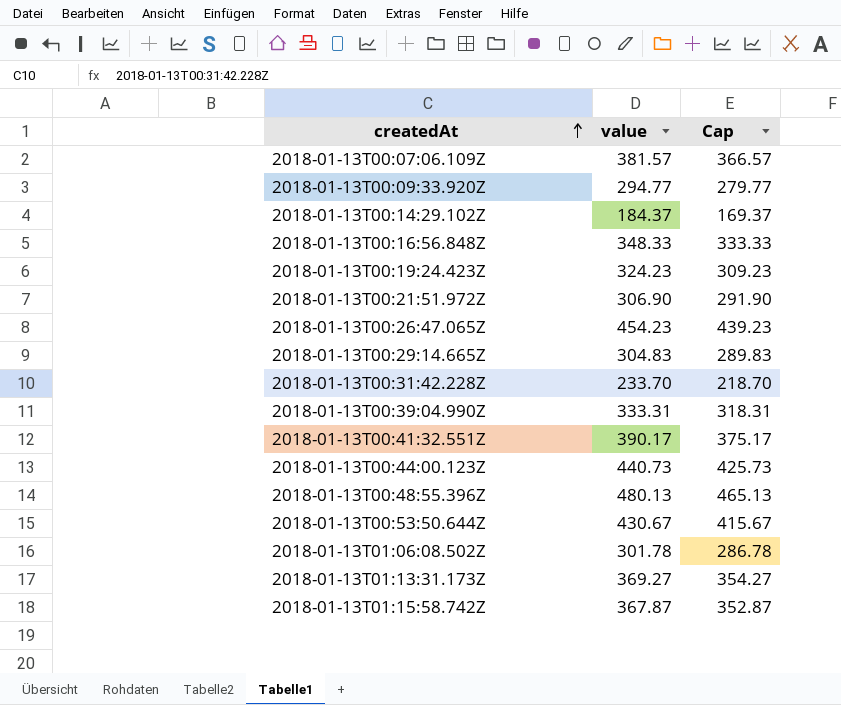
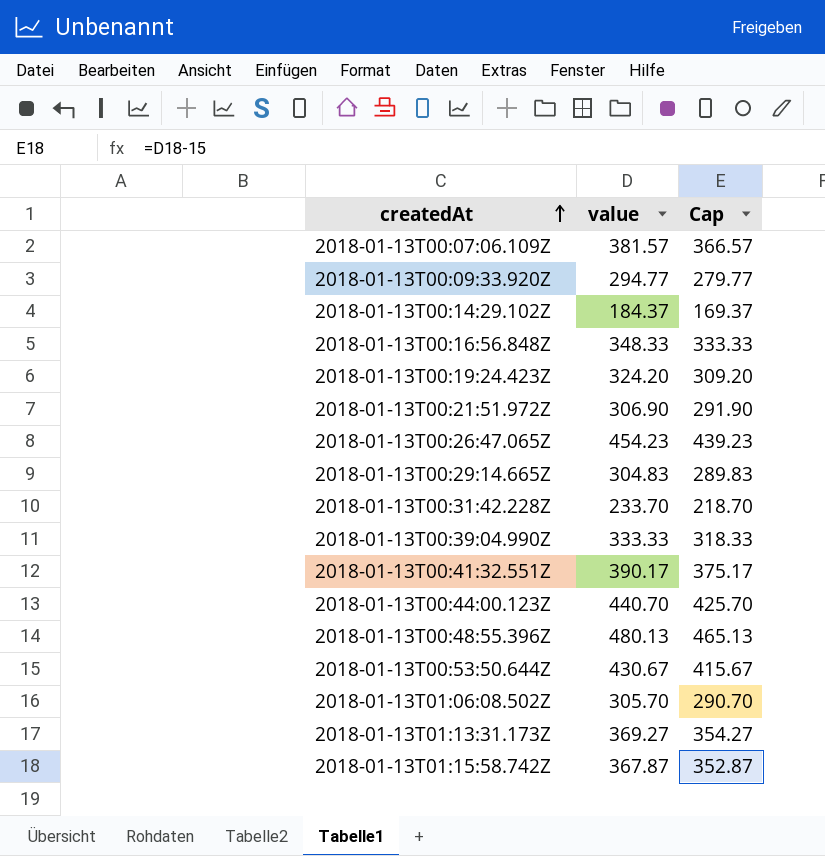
2018-01-13T00:19:24.423Z | value: 324.23 -> 324.20
2018-01-13T00:19:24.423Z | Cap: 309.23 -> 309.20
2018-01-13T00:39:04.990Z | value: 333.31 -> 333.33
2018-01-13T00:39:04.990Z | Cap: 318.31 -> 318.33
2018-01-13T00:44:00.123Z | value: 440.73 -> 440.70
2018-01-13T00:44:00.123Z | Cap: 425.73 -> 425.70
2018-01-13T01:06:08.502Z | value: 301.78 -> 305.70
2018-01-13T01:06:08.502Z | Cap: 286.78 -> 290.70

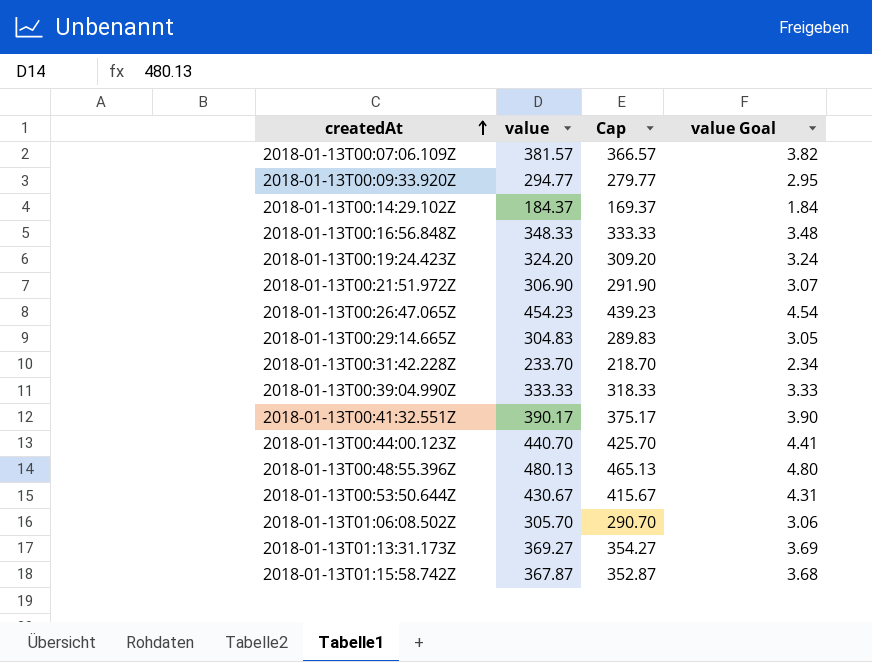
column value Goal | formula: none -> [value] * 0.01

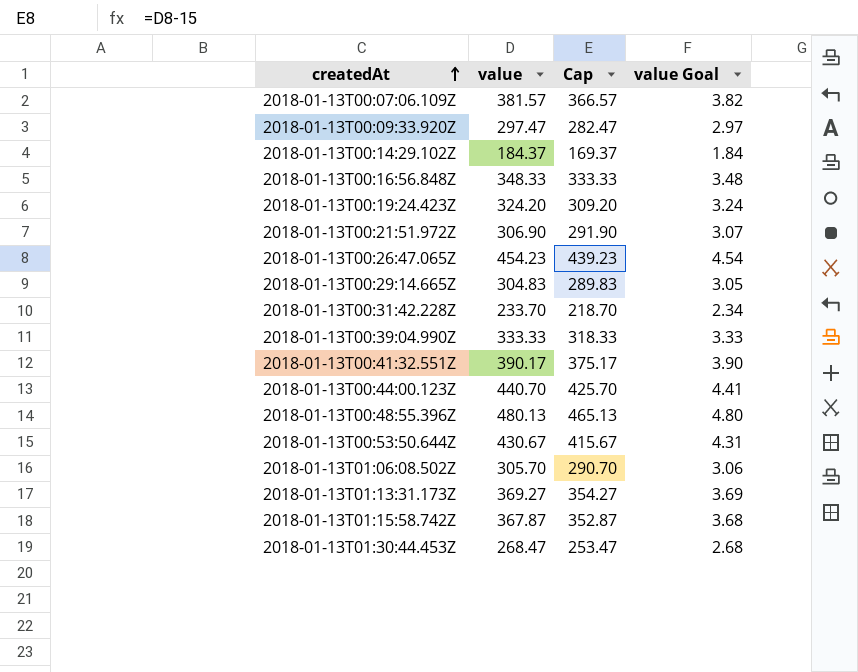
2018-01-13T00:09:33.920Z | value: 294.77 -> 297.47
2018-01-13T00:09:33.920Z | Cap: 279.77 -> 282.47
2018-01-13T00:09:33.920Z | value Goal: 2.95 -> 2.97
row 2018-01-13T01:30:44.453Z: none -> 268.47 | 253.47 | 2.68

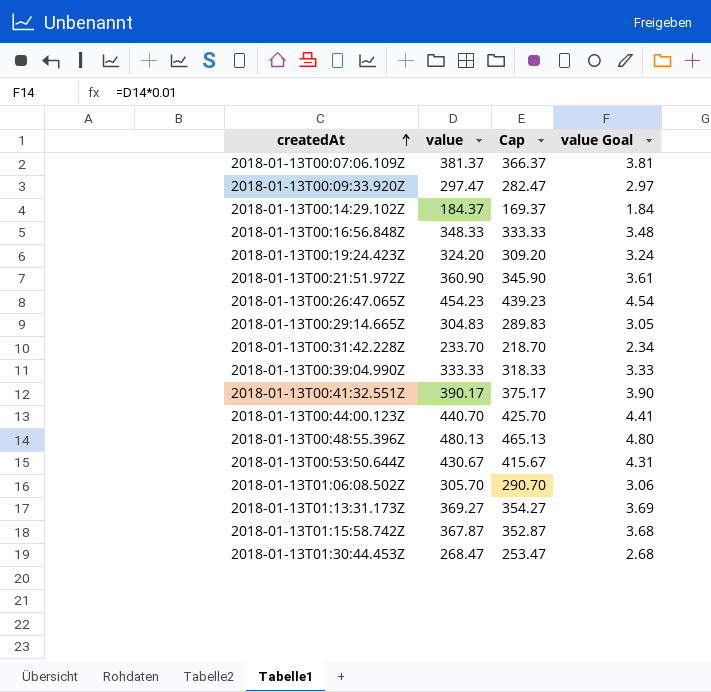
2018-01-13T00:07:06.109Z | value: 381.57 -> 381.37
2018-01-13T00:07:06.109Z | Cap: 366.57 -> 366.37
2018-01-13T00:07:06.109Z | value Goal: 3.82 -> 3.81
2018-01-13T00:21:51.972Z | value: 306.90 -> 360.90
2018-01-13T00:21:51.972Z | Cap: 291.90 -> 345.90
2018-01-13T00:21:51.972Z | value Goal: 3.07 -> 3.61

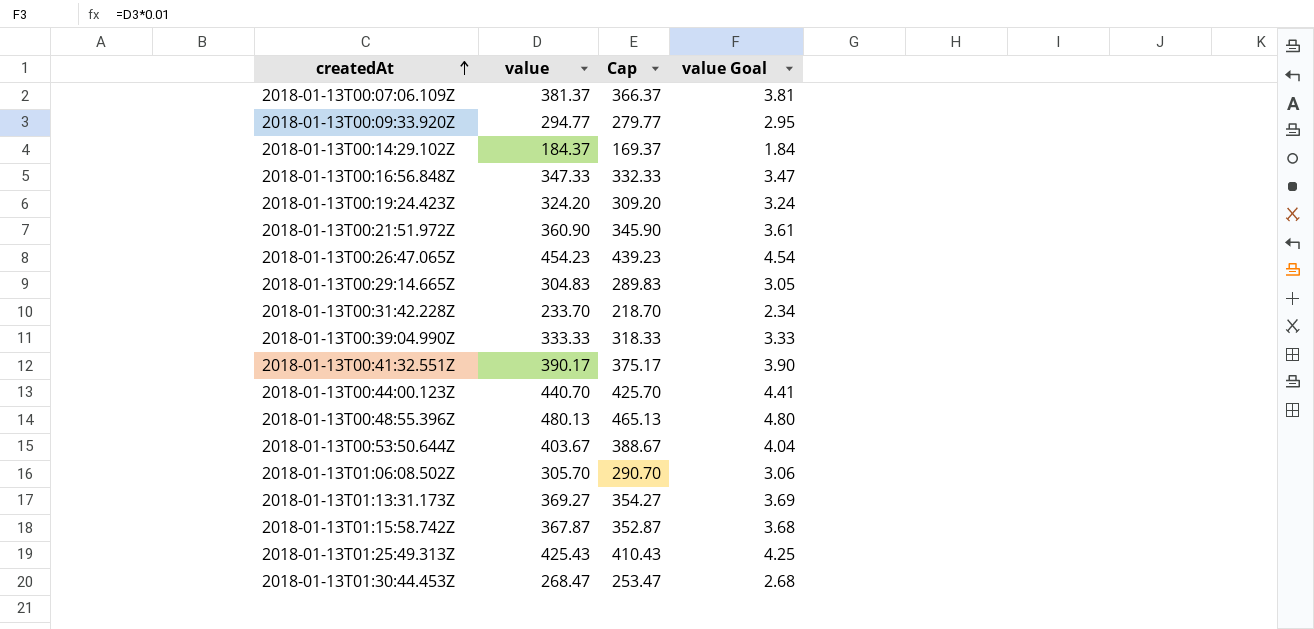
2018-01-13T00:09:33.920Z | value: 297.47 -> 294.77
2018-01-13T00:09:33.920Z | Cap: 282.47 -> 279.77
2018-01-13T00:09:33.920Z | value Goal: 2.97 -> 2.95
2018-01-13T00:16:56.848Z | value: 348.33 -> 347.33
2018-01-13T00:16:56.848Z | Cap: 333.33 -> 332.33
2018-01-13T00:16:56.848Z | value Goal: 3.48 -> 3.47
2018-01-13T00:53:50.644Z | value: 430.67 -> 403.67
2018-01-13T00:53:50.644Z | Cap: 415.67 -> 388.67
2018-01-13T00:53:50.644Z | value Goal: 4.31 -> 4.04
row 2018-01-13T01:25:49.313Z: none -> 425.43 | 410.43 | 4.25

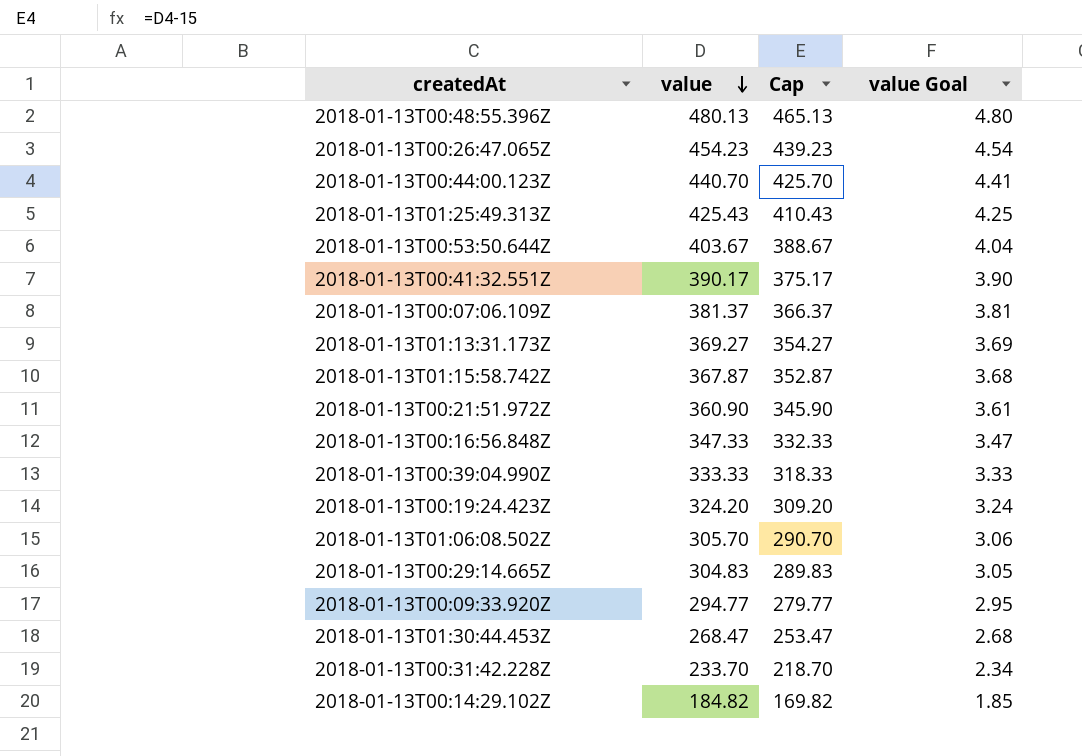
row order: createdAt ascending -> value descending
2018-01-13T00:14:29.102Z | value: 184.37 -> 184.82
2018-01-13T00:14:29.102Z | Cap: 169.37 -> 169.82
2018-01-13T00:14:29.102Z | value Goal: 1.84 -> 1.85

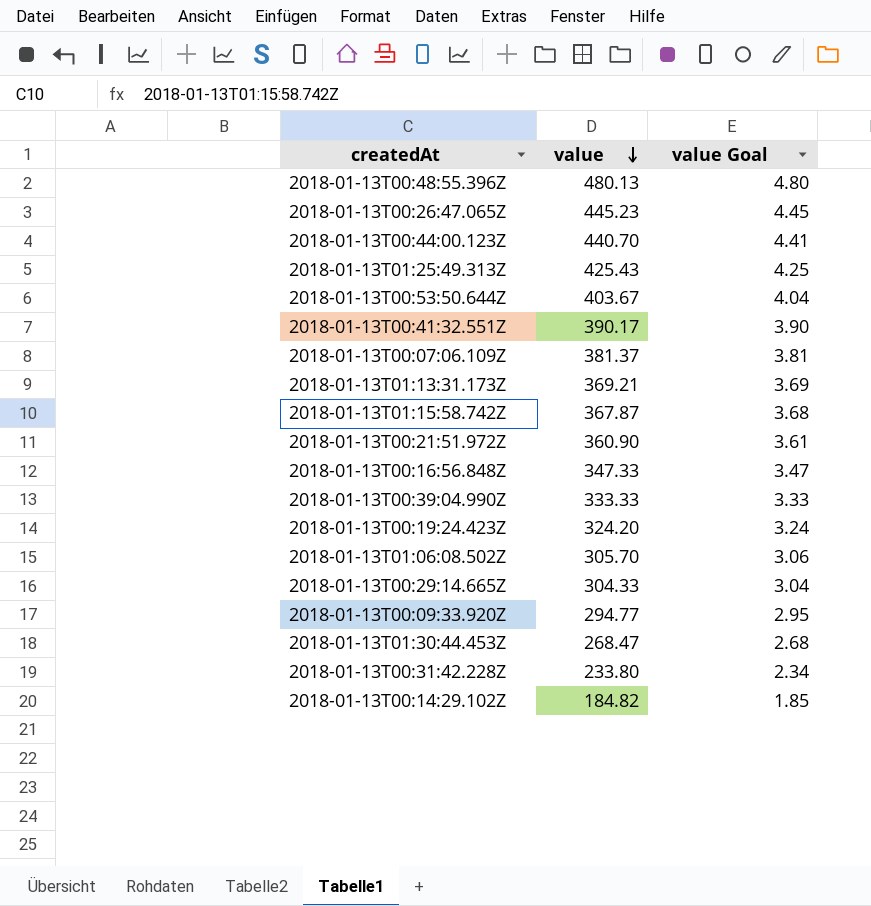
column Cap | formula: [value] - 15 -> none
2018-01-13T00:26:47.065Z | value: 454.23 -> 445.23
2018-01-13T00:26:47.065Z | value Goal: 4.54 -> 4.45
2018-01-13T01:13:31.173Z | value: 369.27 -> 369.21
2018-01-13T00:29:14.665Z | value: 304.83 -> 304.33
2018-01-13T00:29:14.665Z | value Goal: 3.05 -> 3.04
2018-01-13T00:31:42.228Z | value: 233.70 -> 233.80

